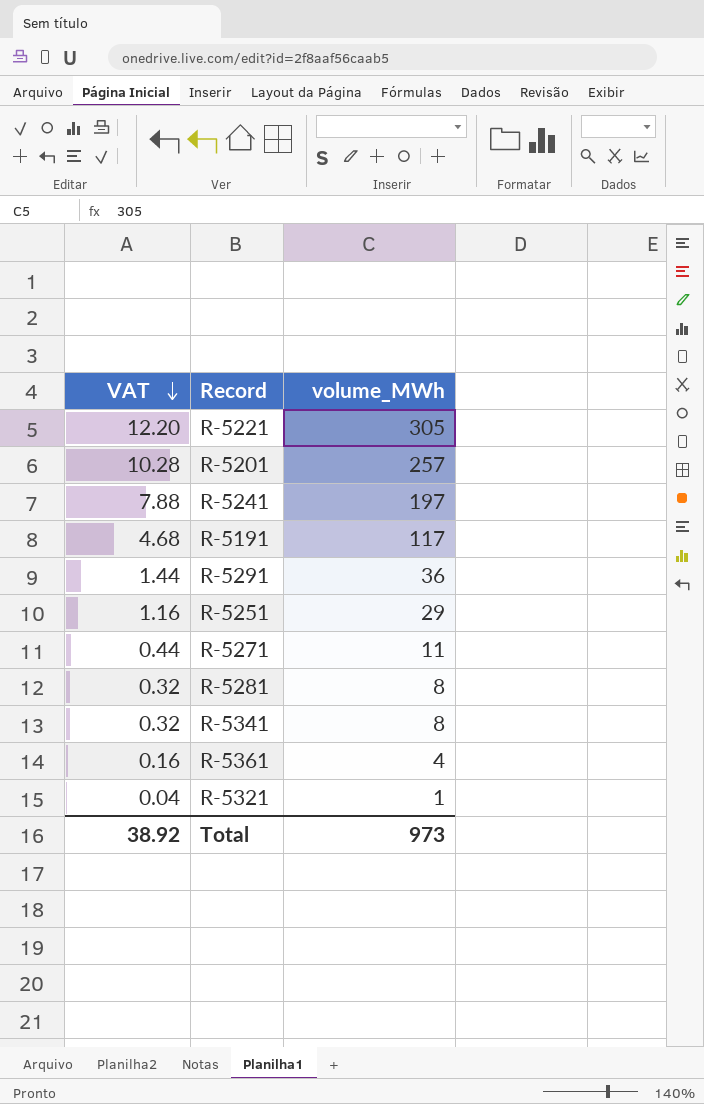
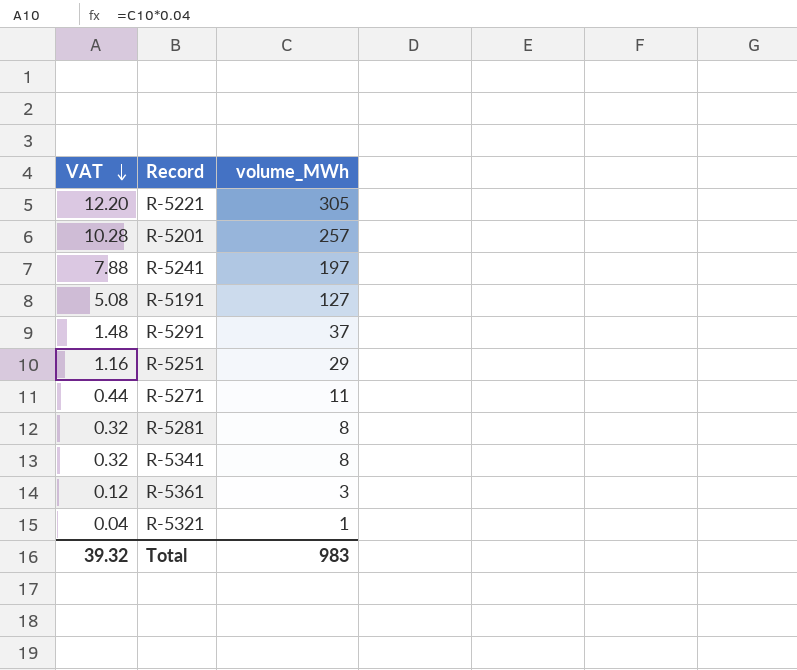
R-5191 | VAT: 4.68 -> 5.08
R-5191 | volume_MWh: 117 -> 127
R-5291 | VAT: 1.44 -> 1.48
R-5291 | volume_MWh: 36 -> 37
R-5361 | VAT: 0.16 -> 0.12
R-5361 | volume_MWh: 4 -> 3
Total | VAT: 38.92 -> 39.32
Total | volume_MWh: 973 -> 983

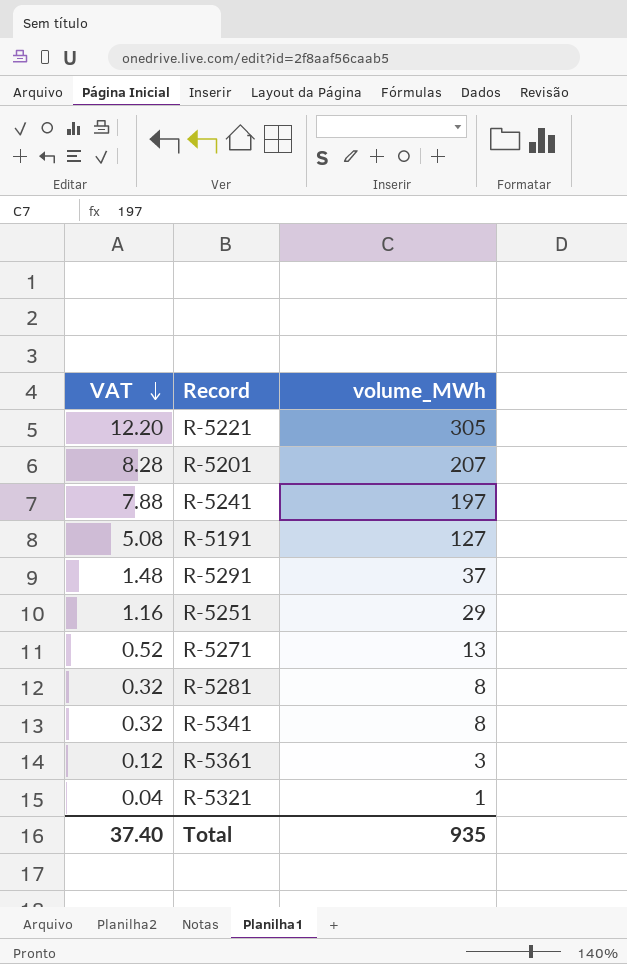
R-5201 | VAT: 10.28 -> 8.28
R-5201 | volume_MWh: 257 -> 207
R-5271 | VAT: 0.44 -> 0.52
R-5271 | volume_MWh: 11 -> 13
Total | VAT: 39.32 -> 37.40
Total | volume_MWh: 983 -> 935

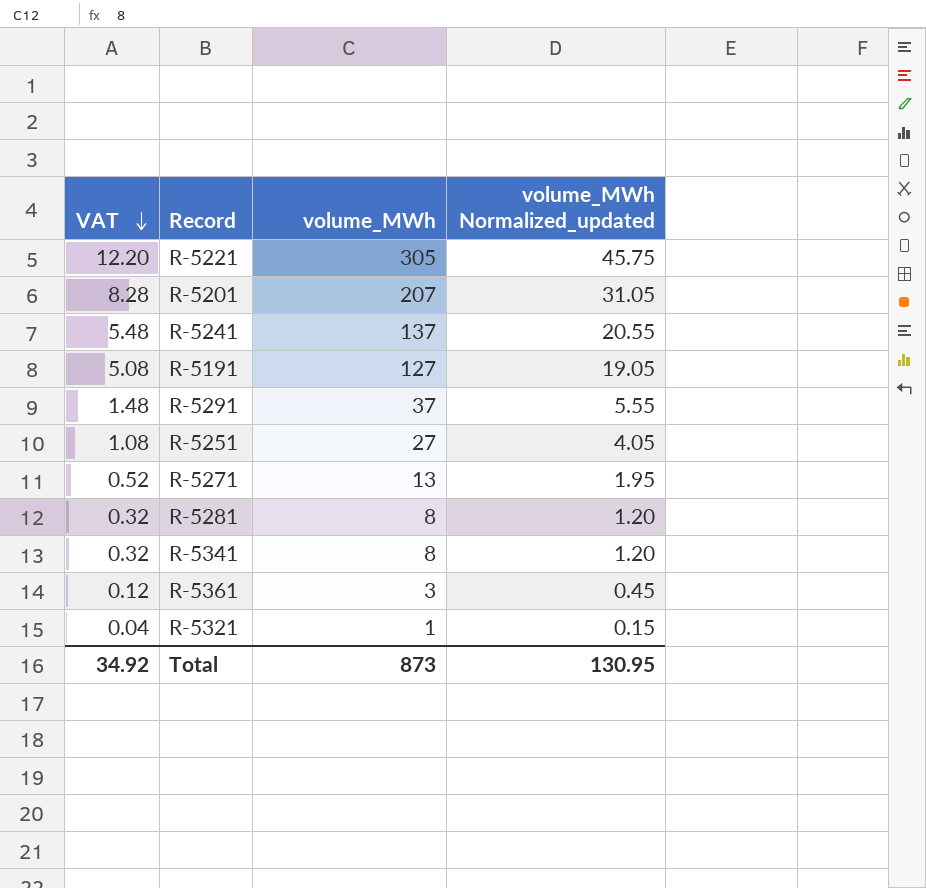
column volume_MWh Normalized_updated | formula: none -> [volume_MWh] * 0.15
R-5241 | VAT: 7.88 -> 5.48
R-5241 | volume_MWh: 197 -> 137
R-5251 | VAT: 1.16 -> 1.08
R-5251 | volume_MWh: 29 -> 27
Total | VAT: 37.40 -> 34.92
Total | volume_MWh: 935 -> 873

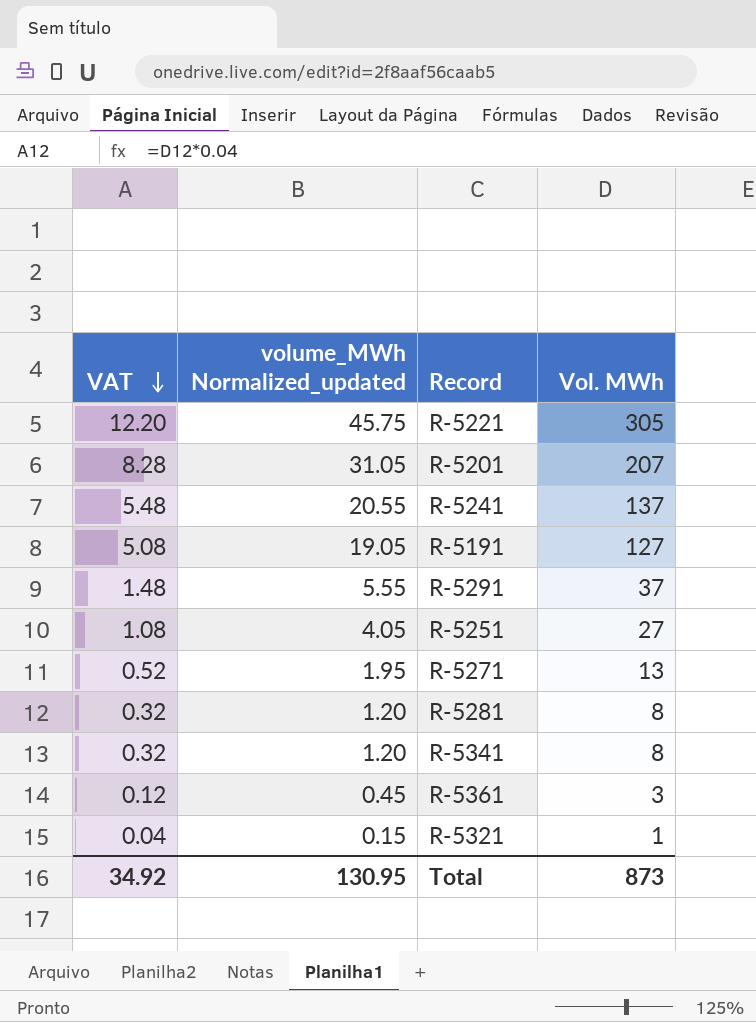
column volume_MWh Normalized_updated | position: 4 -> 2
column name: volume_MWh -> Vol. MWh

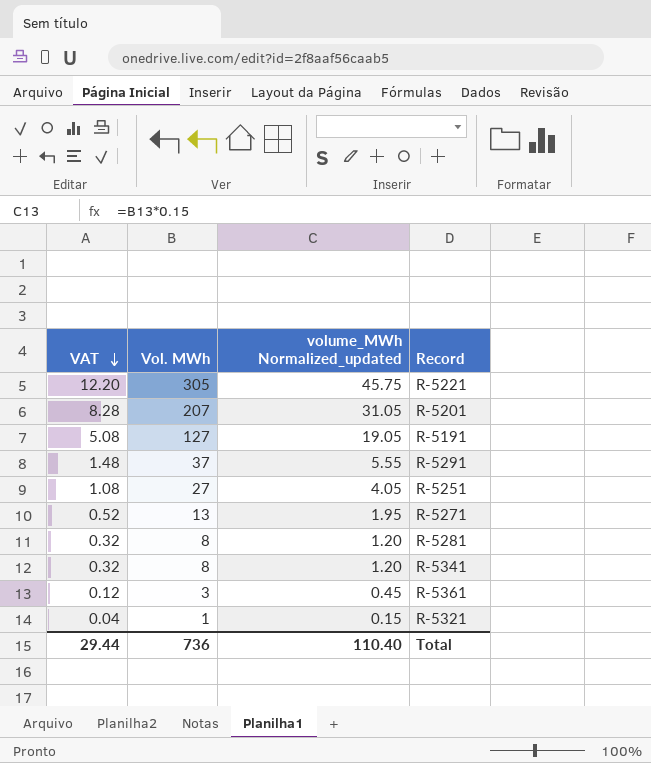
column Vol. MWh | position: 4 -> 2
row R-5241: 5.48 | 20.55 | 137 -> none
Total | VAT: 34.92 -> 29.44
Total | Vol. MWh: 873 -> 736
Total | volume_MWh Normalized_updated: 130.95 -> 110.40

